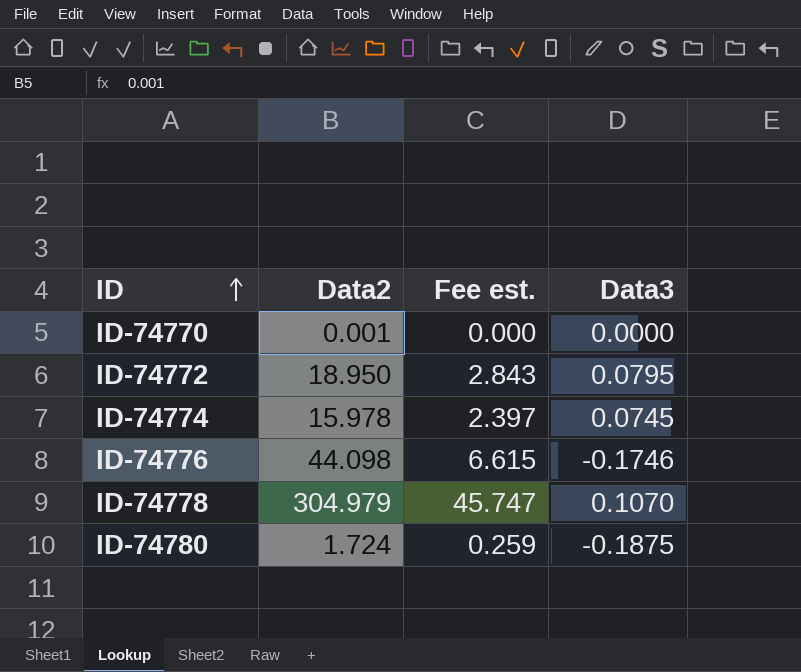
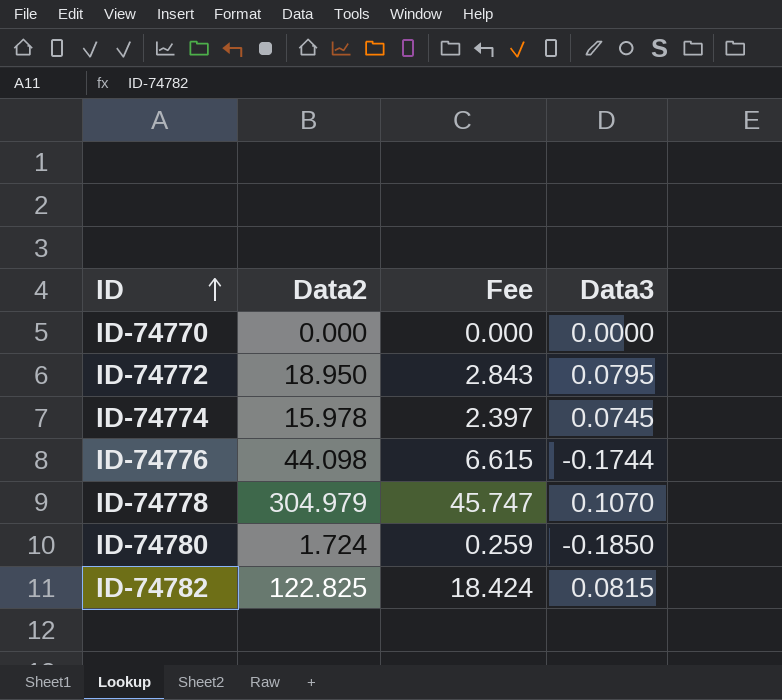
column name: Fee est. -> Fee
ID-74770 | Data2: 0.001 -> 0.000
ID-74776 | Data3: -0.1746 -> -0.1744
ID-74780 | Data3: -0.1875 -> -0.1850
row ID-74782: none -> 122.825 | 18.424 | 0.0815

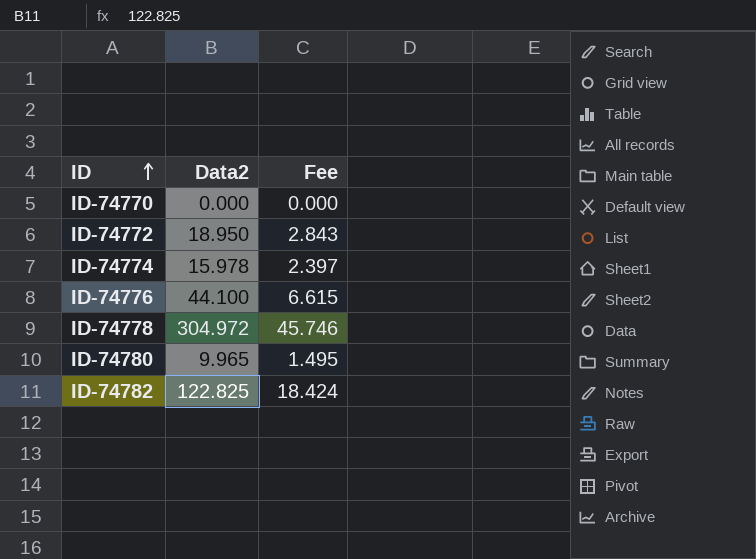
column Data3 | position: 4 -> none
ID-74776 | Data2: 44.098 -> 44.100
ID-74778 | Data2: 304.979 -> 304.972
ID-74778 | Fee: 45.747 -> 45.746
ID-74780 | Data2: 1.724 -> 9.965
ID-74780 | Fee: 0.259 -> 1.495

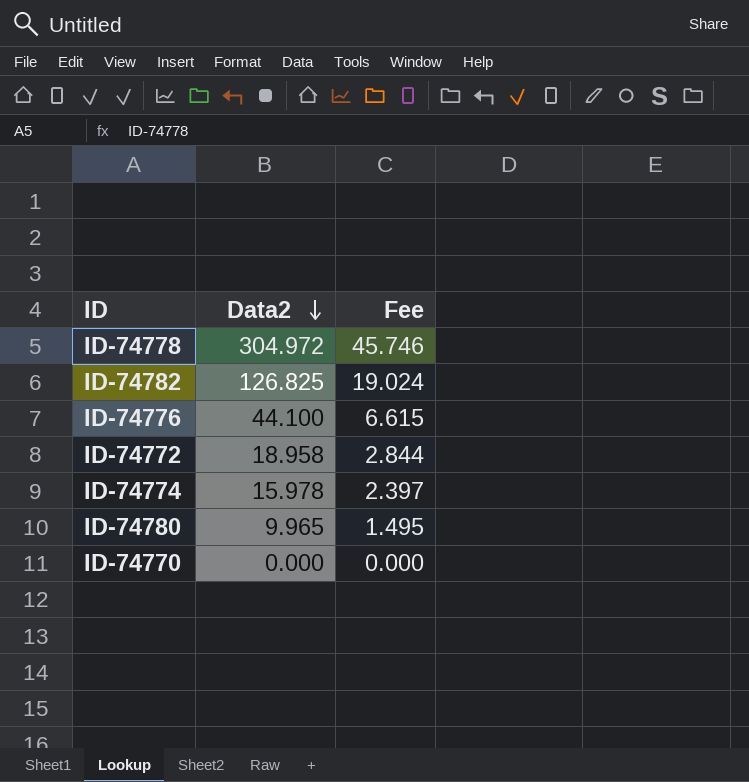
row order: ID ascending -> Data2 descending
ID-74782 | Data2: 122.825 -> 126.825
ID-74782 | Fee: 18.424 -> 19.024
ID-74772 | Data2: 18.950 -> 18.958
ID-74772 | Fee: 2.843 -> 2.844

